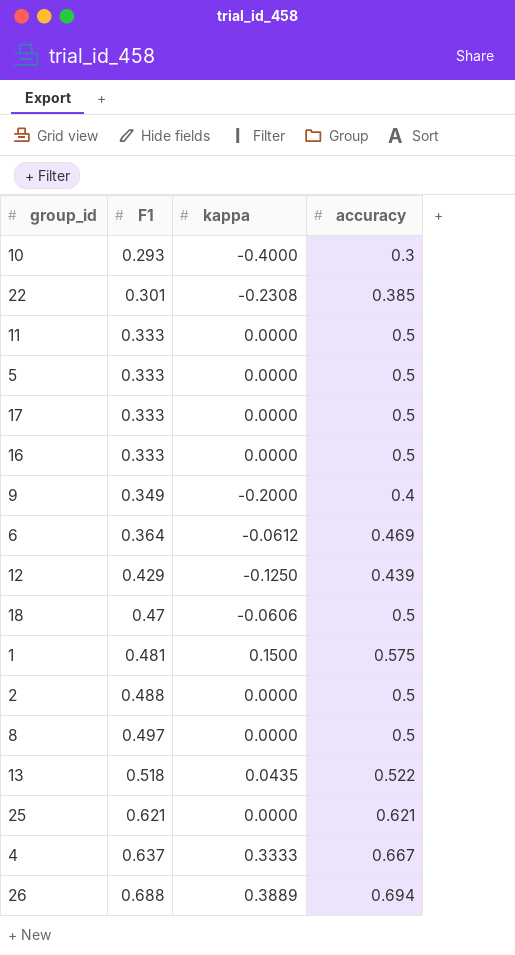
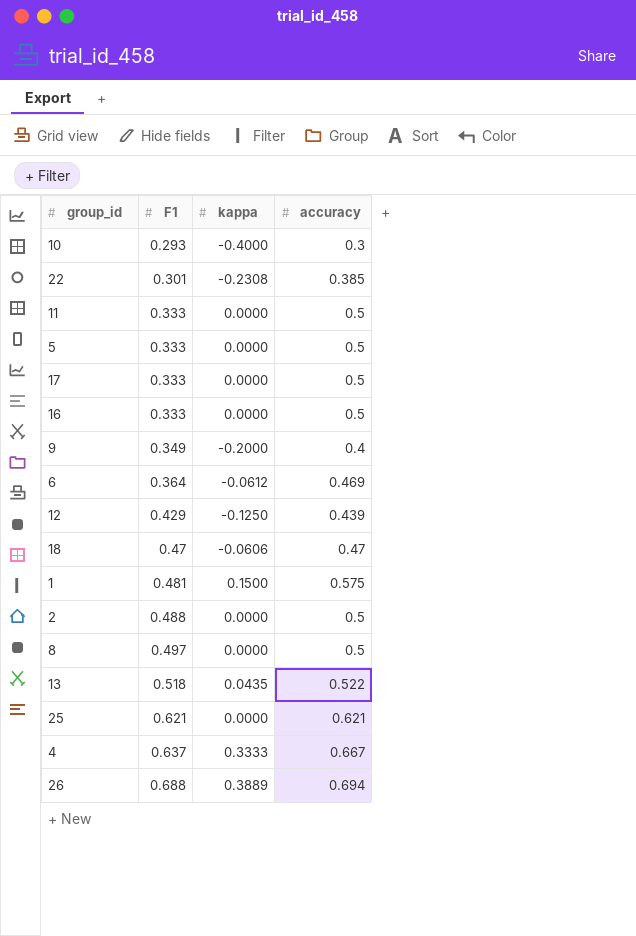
18 | accuracy: 0.5 -> 0.47

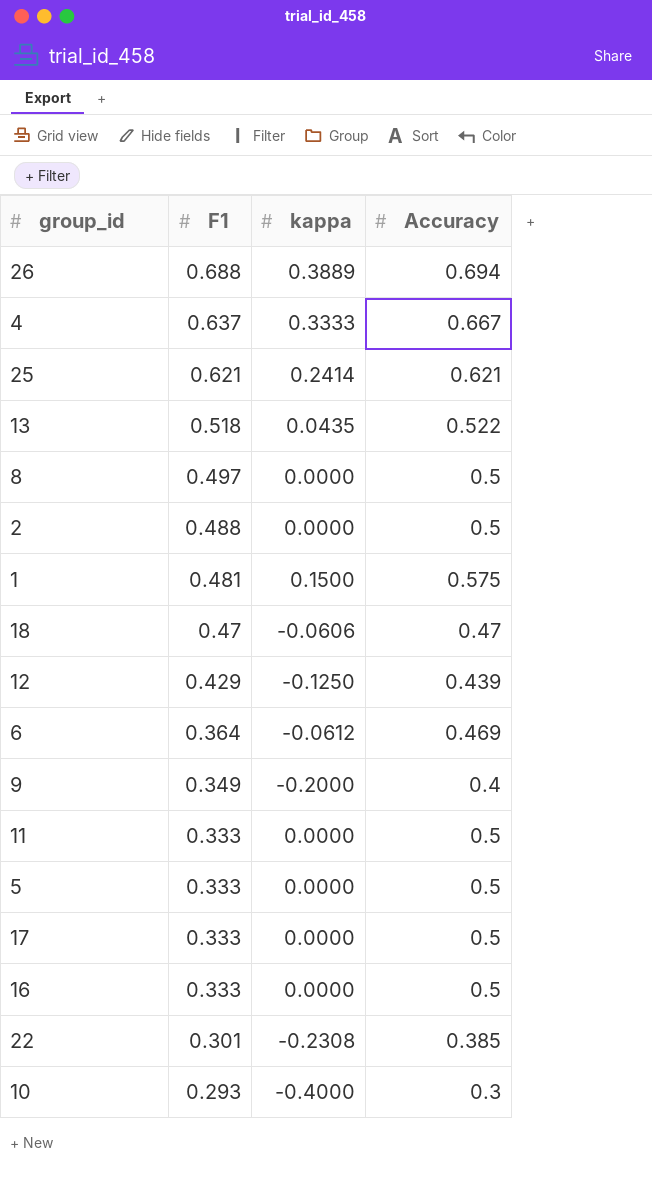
row order: F1 ascending -> F1 descending
column name: accuracy -> Accuracy
25 | kappa: 0.0000 -> 0.2414

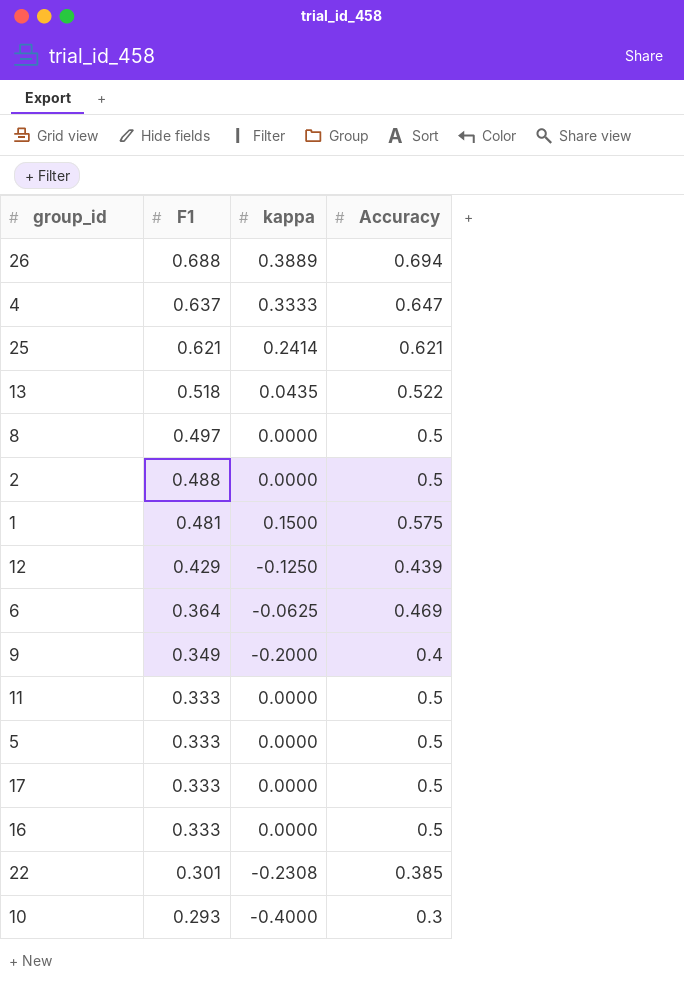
row 18: 0.47 | -0.0606 | 0.47 -> none
4 | Accuracy: 0.667 -> 0.647
6 | kappa: -0.0612 -> -0.0625

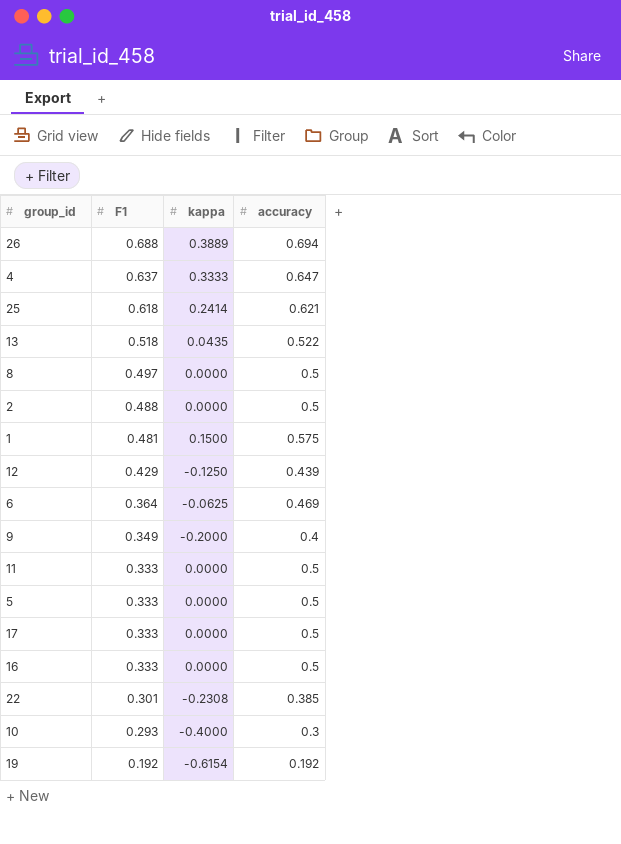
column name: Accuracy -> accuracy
25 | F1: 0.621 -> 0.618
row 19: none -> 0.192 | -0.6154 | 0.192

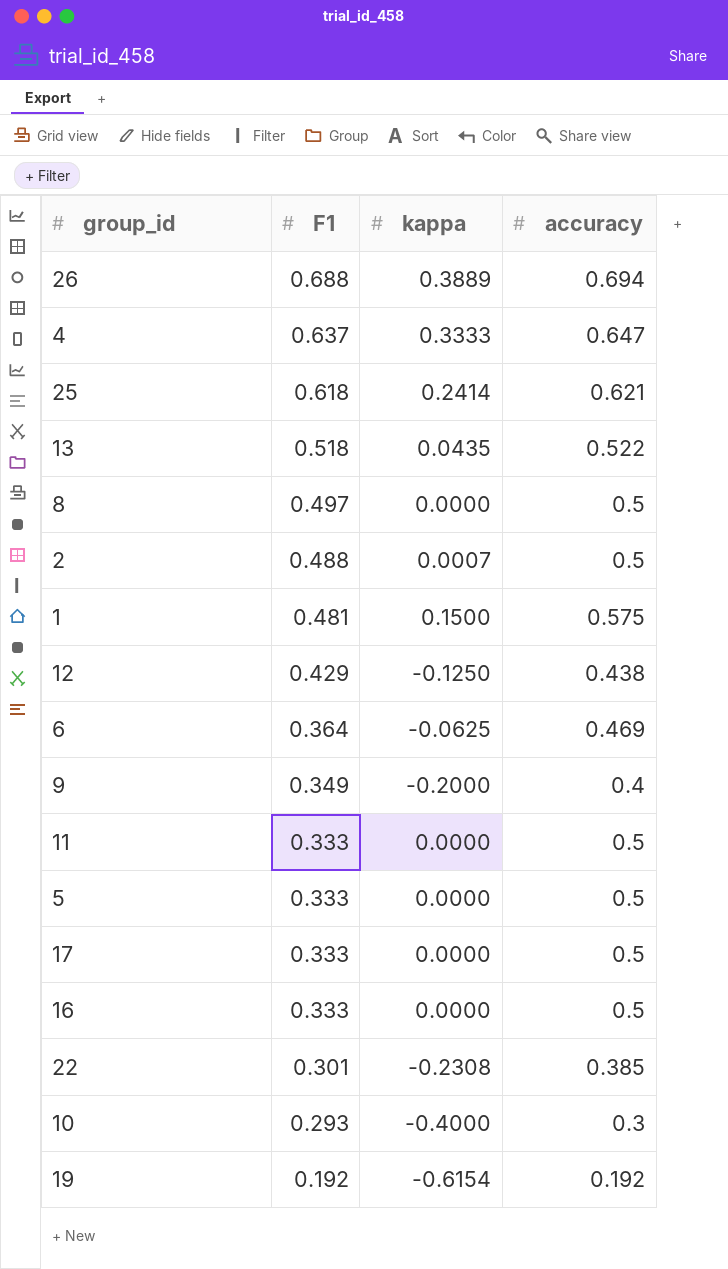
2 | kappa: 0.0000 -> 0.0007
12 | accuracy: 0.439 -> 0.438

